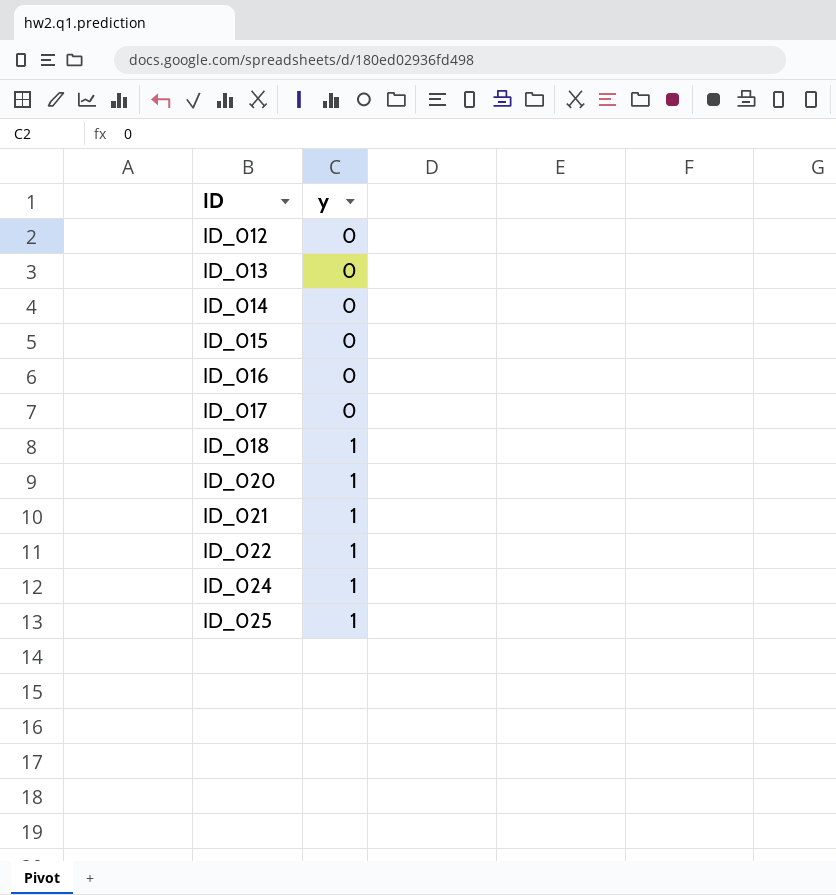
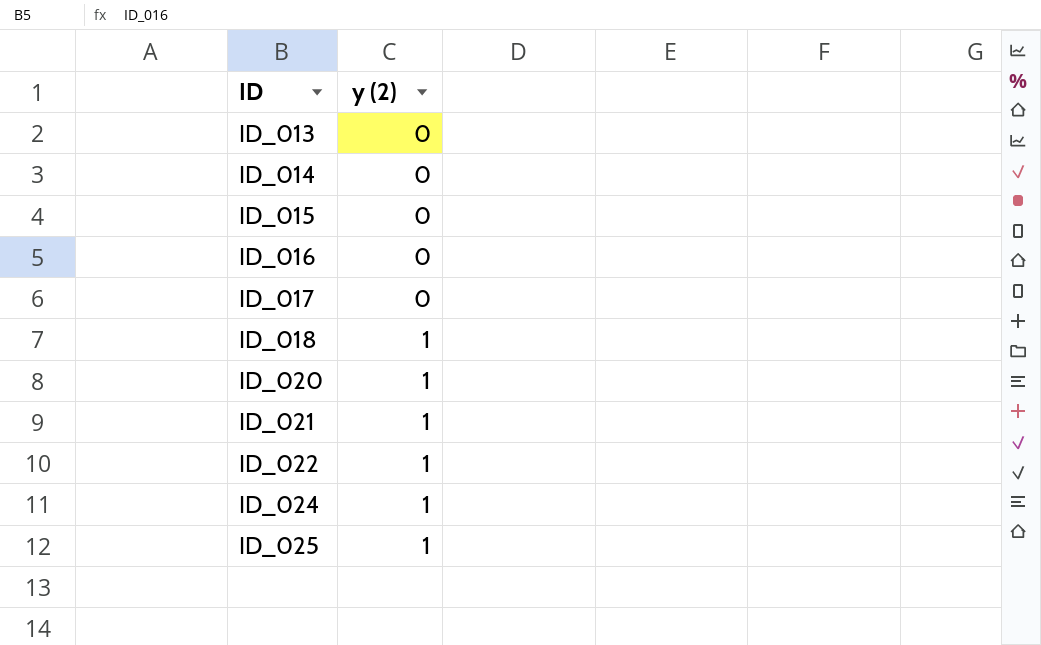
column name: y -> y (2)
row ID_012: 0 -> none

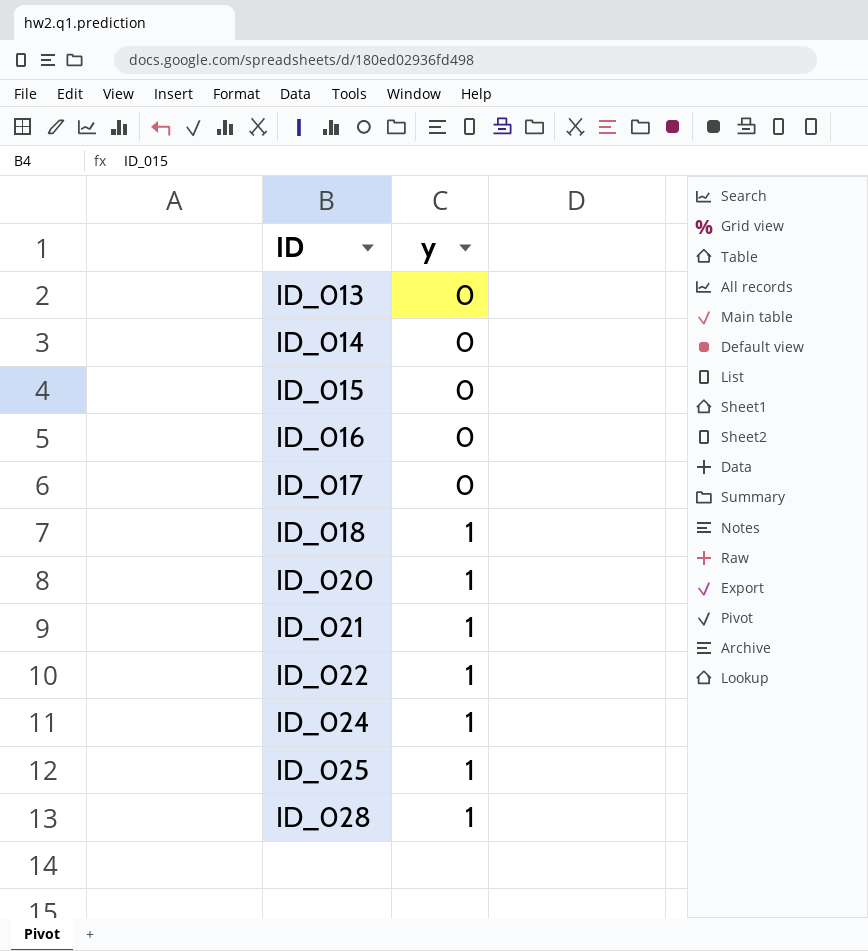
column name: y (2) -> y
row ID_028: none -> 1

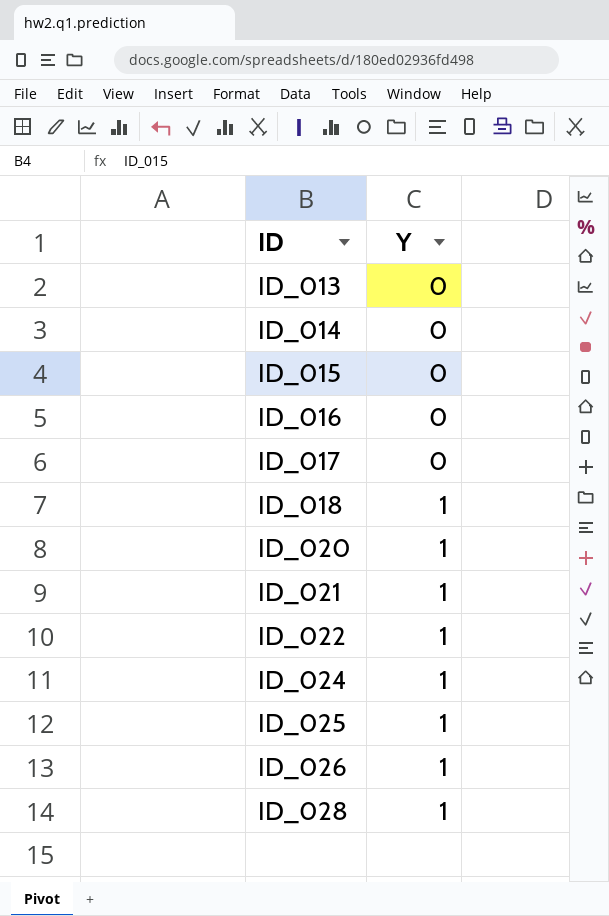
column name: y -> Y
row ID_026: none -> 1

